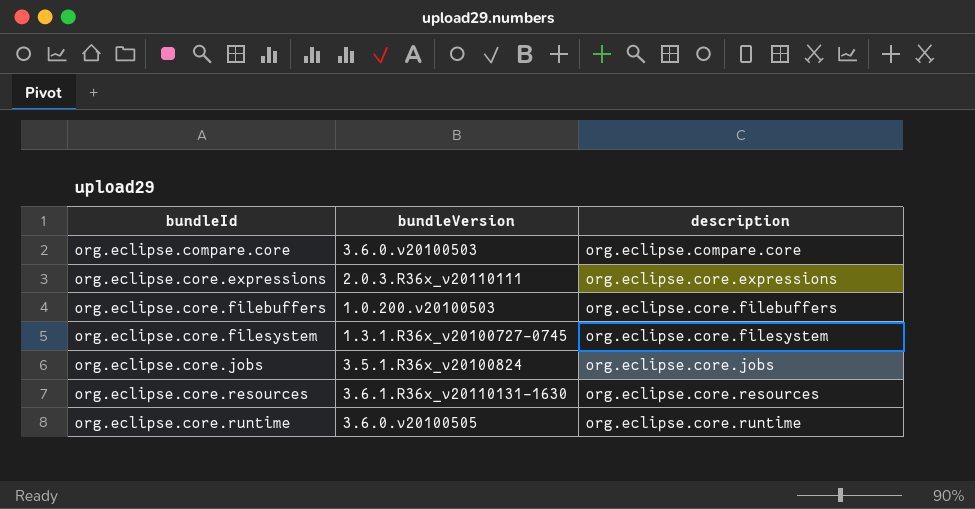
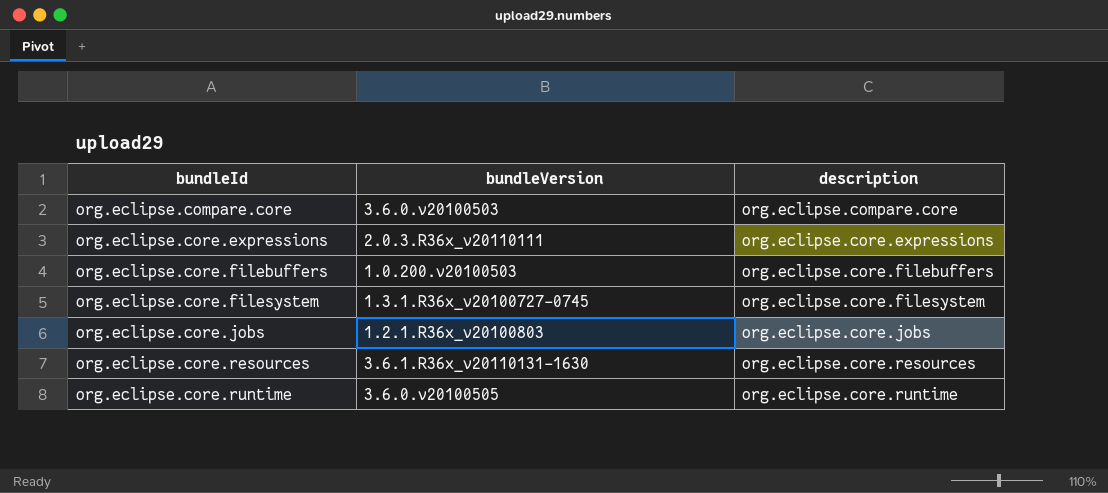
org.eclipse.core.jobs | bundleVersion: 3.5.1.R36x_v20100824 -> 1.2.1.R36x_v20100803

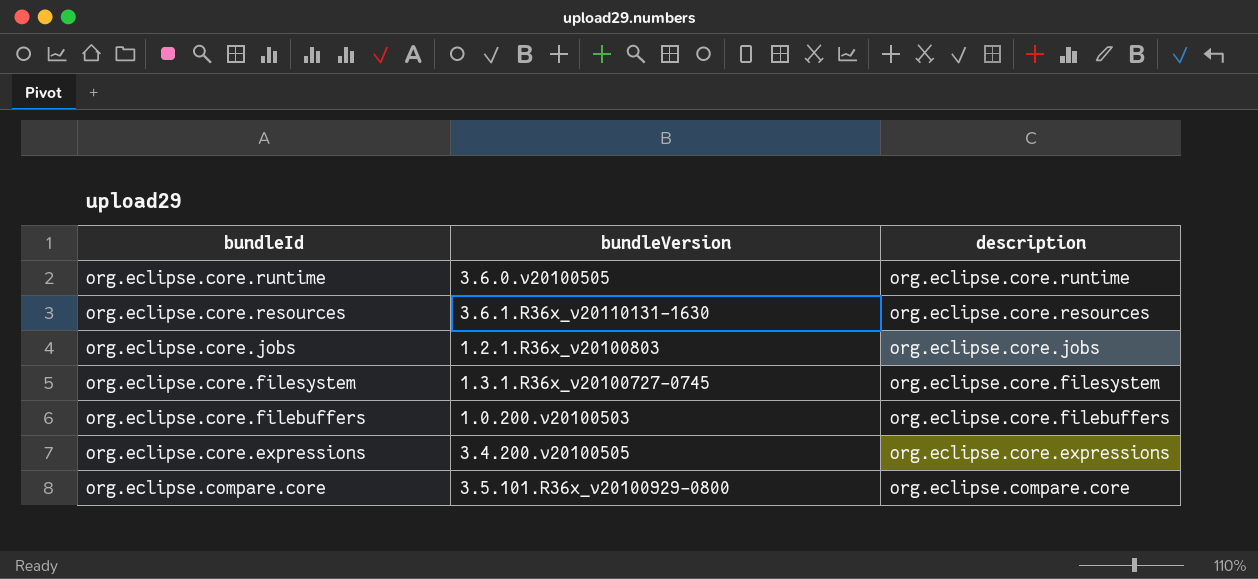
row order: bundleId ascending -> bundleId descending
org.eclipse.core.expressions | bundleVersion: 2.0.3.R36x_v20110111 -> 3.4.200.v20100505
org.eclipse.compare.core | bundleVersion: 3.6.0.v20100503 -> 3.5.101.R36x_v20100929-0800

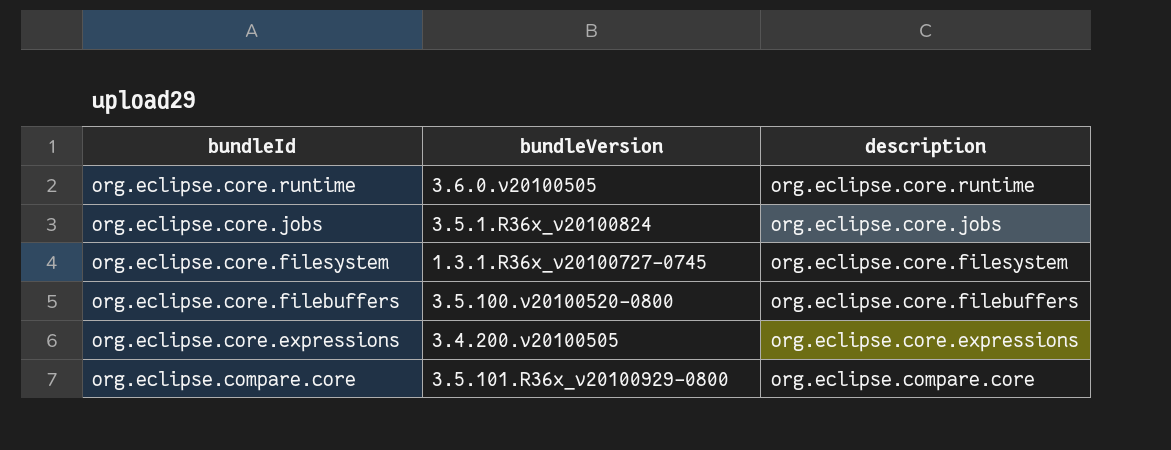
row org.eclipse.core.resources: 3.6.1.R36x_v20110131-1630 | org.eclipse.core.resources -> none
org.eclipse.core.jobs | bundleVersion: 1.2.1.R36x_v20100803 -> 3.5.1.R36x_v20100824
org.eclipse.core.filebuffers | bundleVersion: 1.0.200.v20100503 -> 3.5.100.v20100520-0800

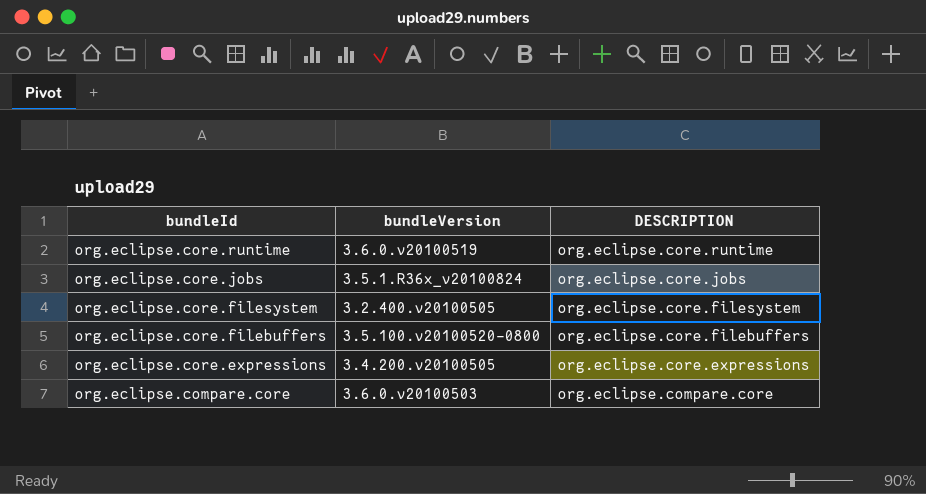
column name: description -> DESCRIPTION
org.eclipse.core.runtime | bundleVersion: 3.6.0.v20100505 -> 3.6.0.v20100519
org.eclipse.core.filesystem | bundleVersion: 1.3.1.R36x_v20100727-0745 -> 3.2.400.v20100505
org.eclipse.compare.core | bundleVersion: 3.5.101.R36x_v20100929-0800 -> 3.6.0.v20100503

